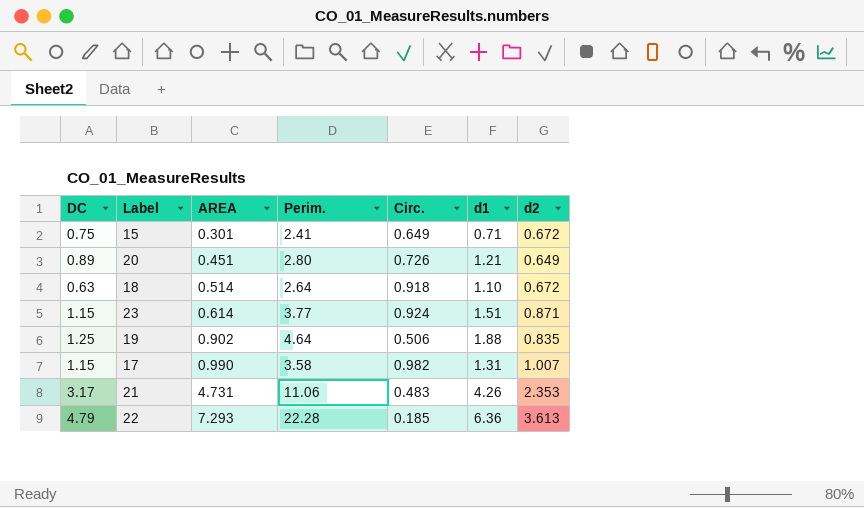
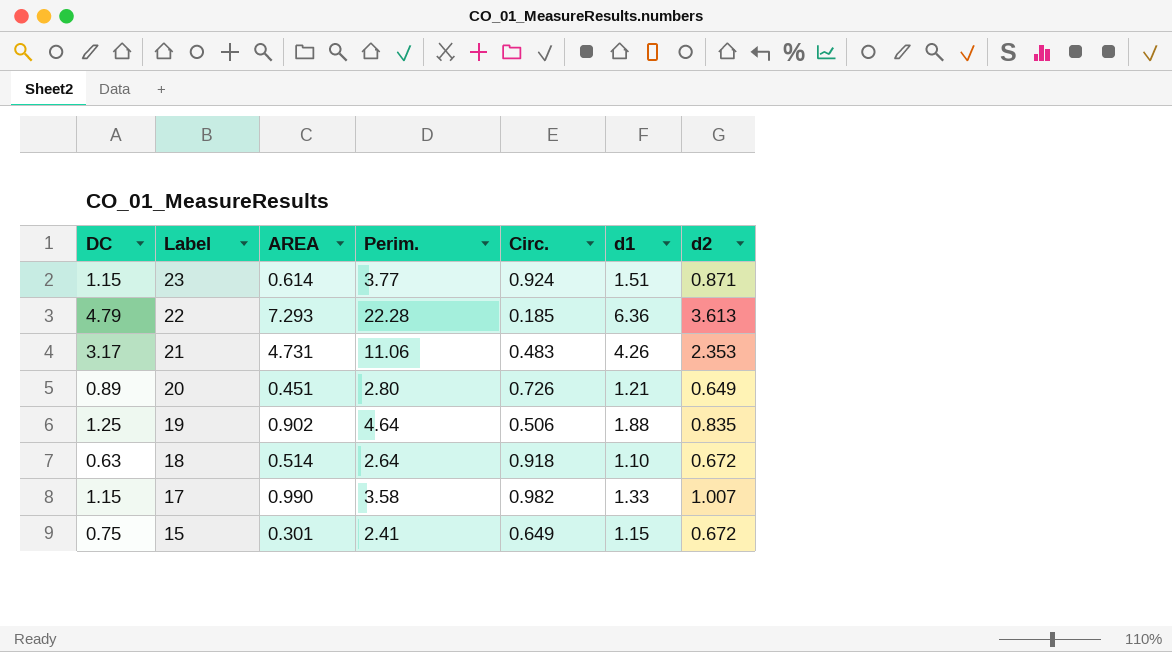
row order: AREA ascending -> Label descending
17 | d1: 1.31 -> 1.33
15 | d1: 0.71 -> 1.15

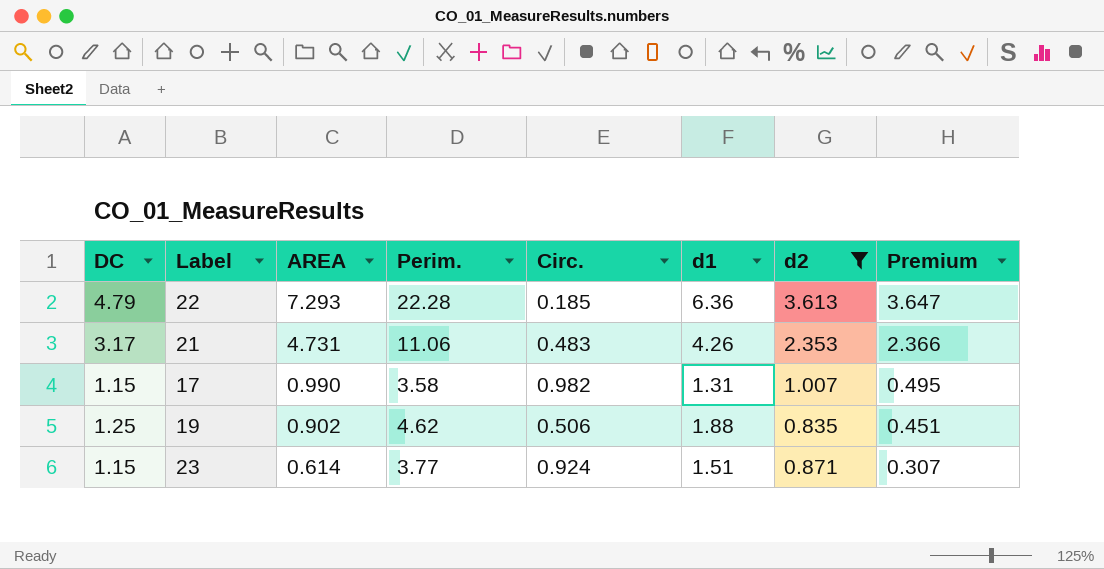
filter: none -> d2 >= 0.835
row order: Label descending -> AREA descending
column Premium | formula: none -> [AREA] * 0.5
17 | d1: 1.33 -> 1.31
19 | Perim.: 4.64 -> 4.62

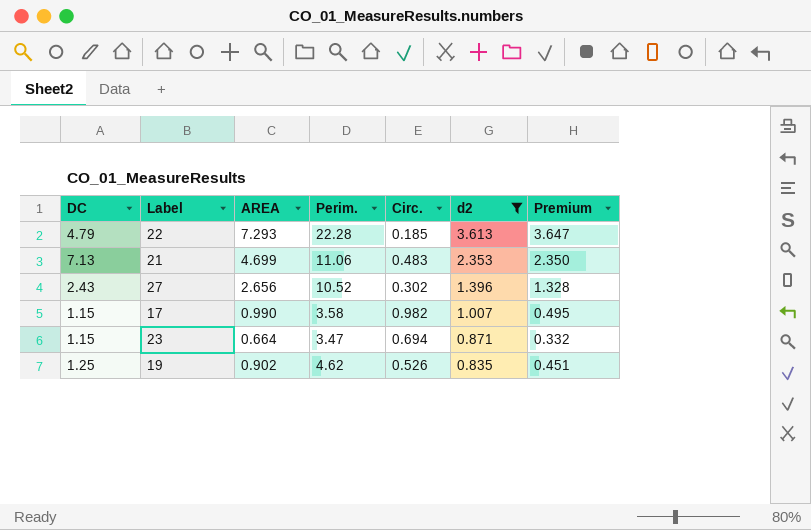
row order: AREA descending -> d2 descending
column d1 | position: 6 -> none
21 | DC: 3.17 -> 7.13
21 | AREA: 4.731 -> 4.699
21 | Premium: 2.366 -> 2.350
row 27: none -> 2.43 | 2.656 | 10.52 | 0.302 | 1.396 | 1.328
23 | AREA: 0.614 -> 0.664
23 | Perim.: 3.77 -> 3.47
23 | Circ.: 0.924 -> 0.694
23 | Premium: 0.307 -> 0.332
19 | Circ.: 0.506 -> 0.526

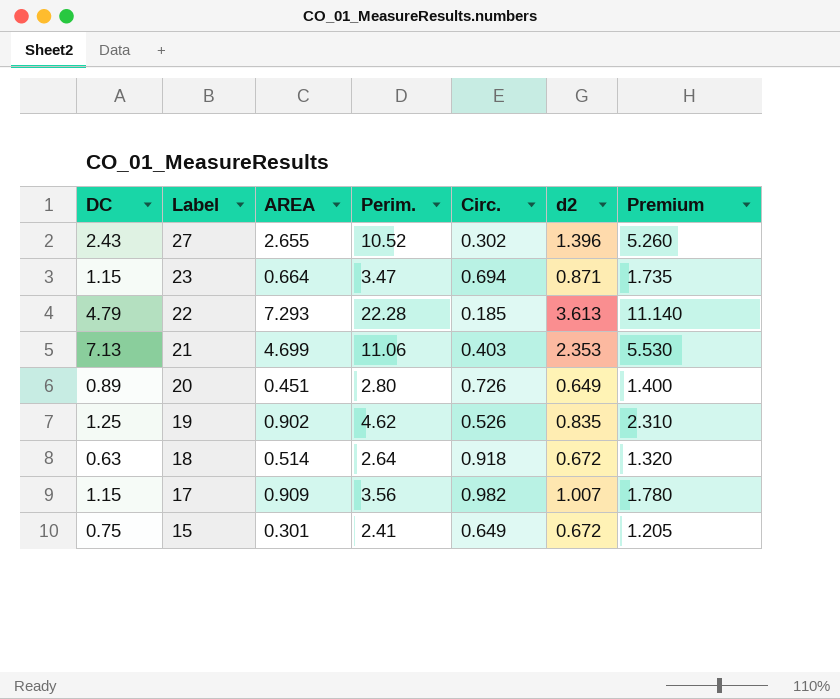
filter: d2 >= 0.835 -> none
row order: d2 descending -> Label descending
column Premium | formula: [AREA] * 0.5 -> [Perim.] * 0.5
27 | AREA: 2.656 -> 2.655
21 | Circ.: 0.483 -> 0.403
17 | AREA: 0.990 -> 0.909
17 | Perim.: 3.58 -> 3.56

